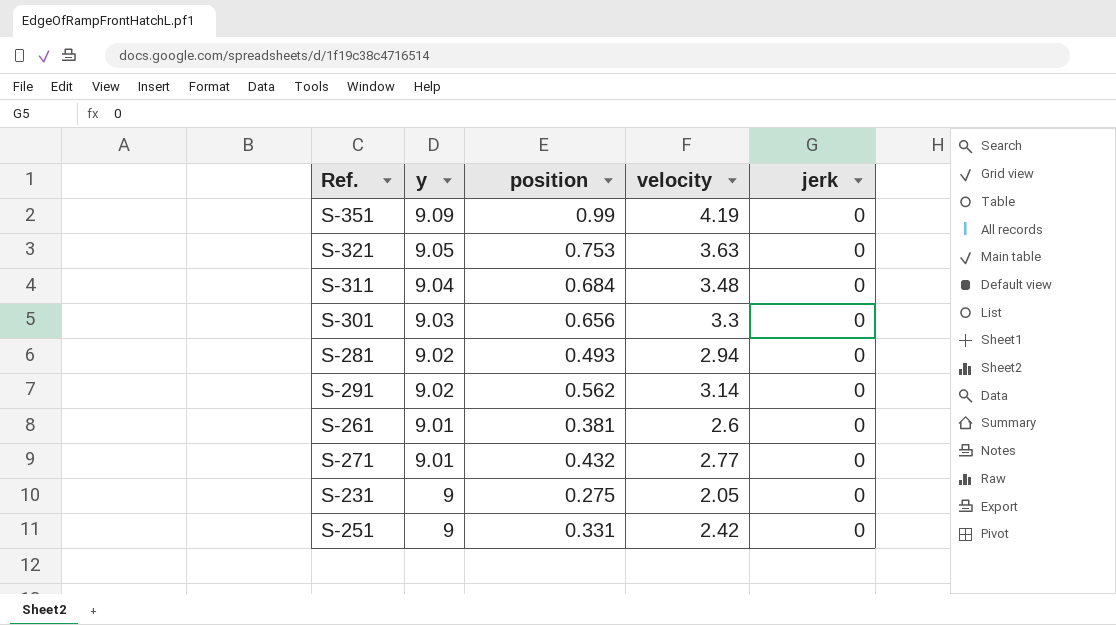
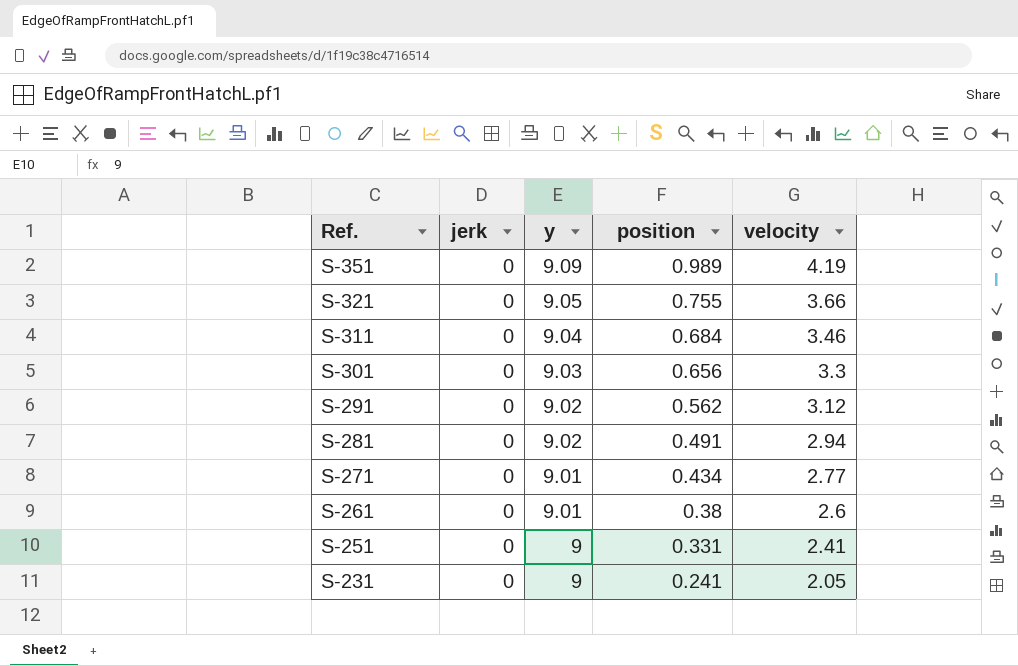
row order: y descending -> Ref. descending
column jerk | position: 5 -> 2
S-351 | position: 0.99 -> 0.989
S-321 | position: 0.753 -> 0.755
S-321 | velocity: 3.63 -> 3.66
S-311 | velocity: 3.48 -> 3.46
S-291 | velocity: 3.14 -> 3.12
S-281 | position: 0.493 -> 0.491
S-271 | position: 0.432 -> 0.434
S-261 | position: 0.381 -> 0.38
S-251 | velocity: 2.42 -> 2.41
S-231 | position: 0.275 -> 0.241

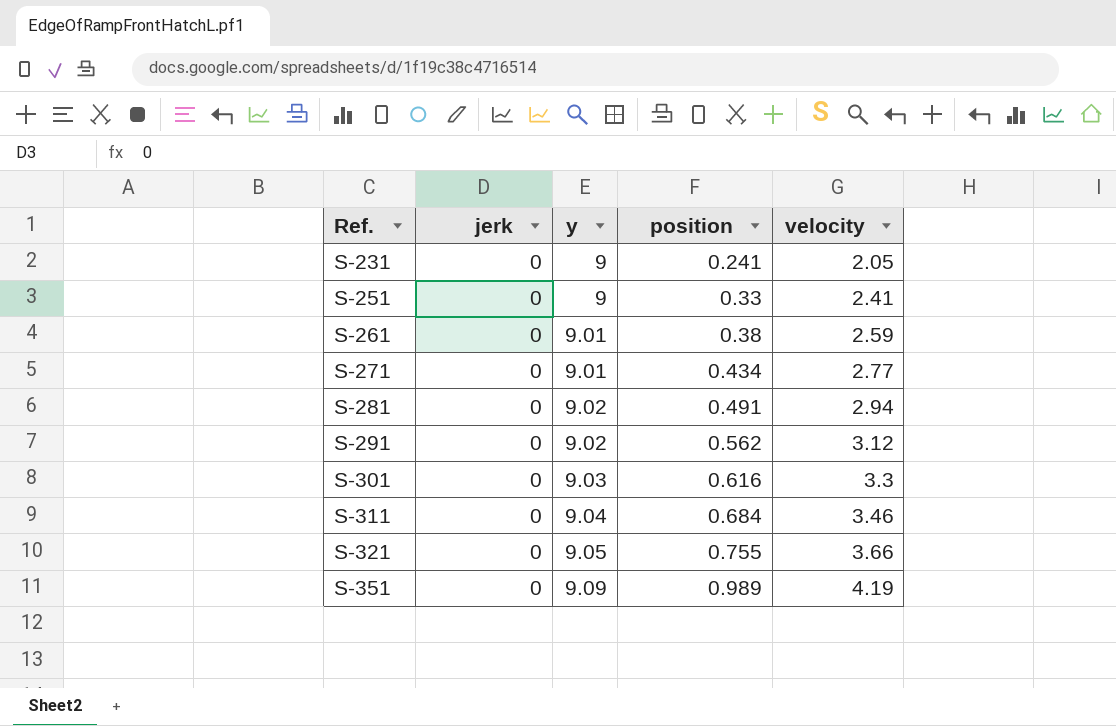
row order: Ref. descending -> Ref. ascending
S-251 | position: 0.331 -> 0.33
S-261 | velocity: 2.6 -> 2.59
S-301 | position: 0.656 -> 0.616

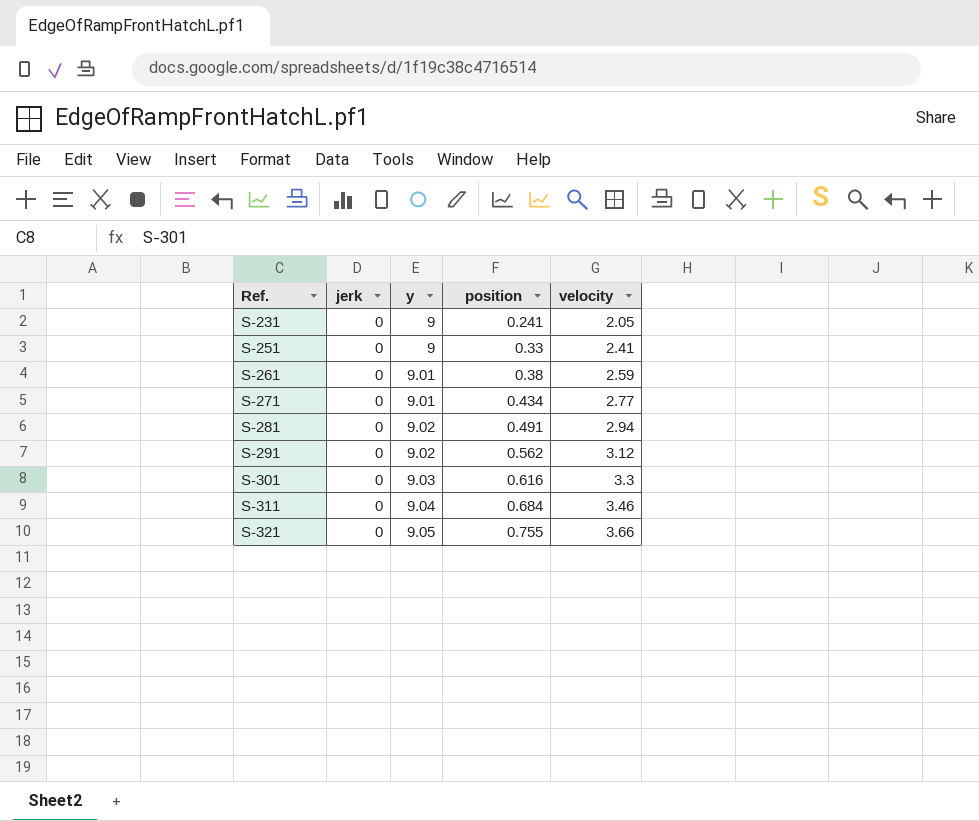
row S-351: 0 | 9.09 | 0.989 | 4.19 -> none

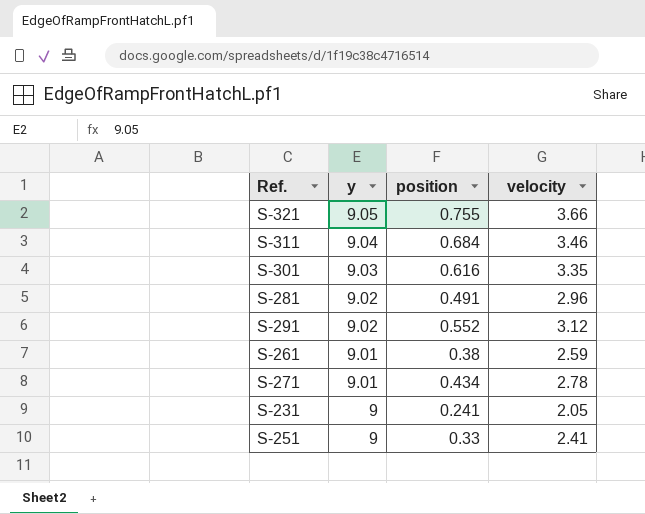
row order: Ref. ascending -> y descending
column jerk | position: 2 -> none
S-301 | velocity: 3.3 -> 3.35
S-281 | velocity: 2.94 -> 2.96
S-291 | position: 0.562 -> 0.552
S-271 | velocity: 2.77 -> 2.78

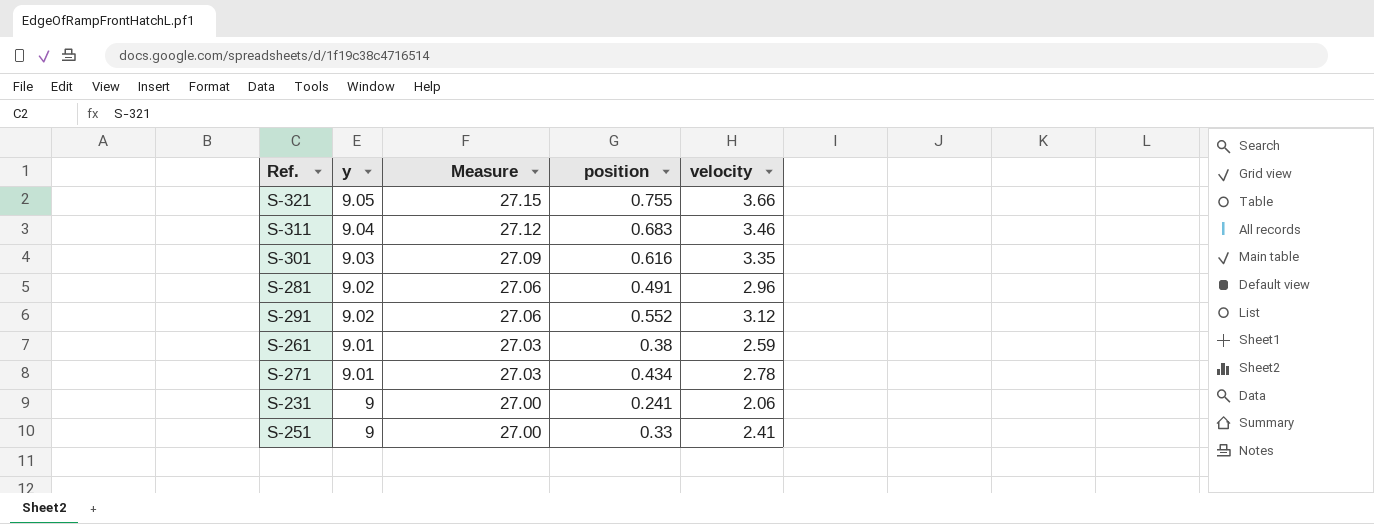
column Measure | formula: none -> [y] * 3
S-311 | position: 0.684 -> 0.683
S-231 | velocity: 2.05 -> 2.06

